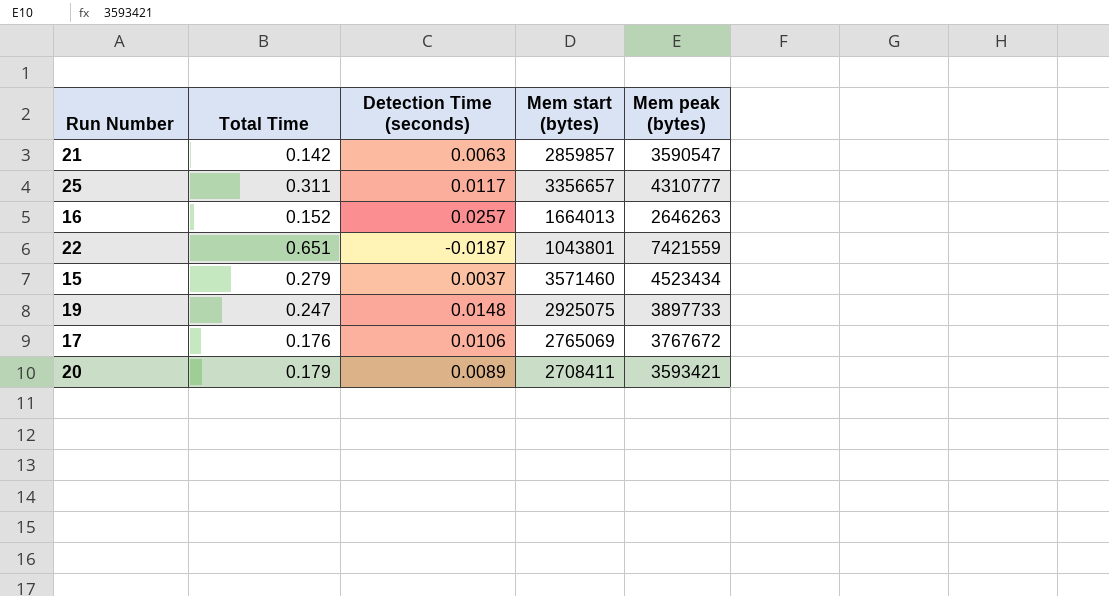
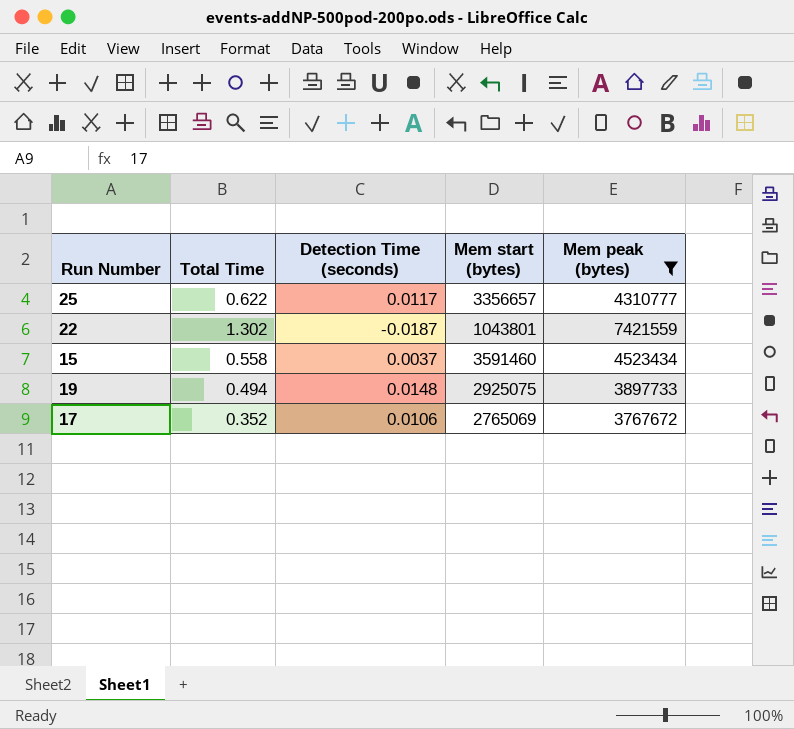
filter: none -> Mem peak (bytes) >= 3767672
25 | Total Time: 0.311 -> 0.622
22 | Total Time: 0.651 -> 1.302
15 | Total Time: 0.279 -> 0.558
15 | Mem start (bytes): 3571460 -> 3591460
19 | Total Time: 0.247 -> 0.494
17 | Total Time: 0.176 -> 0.352

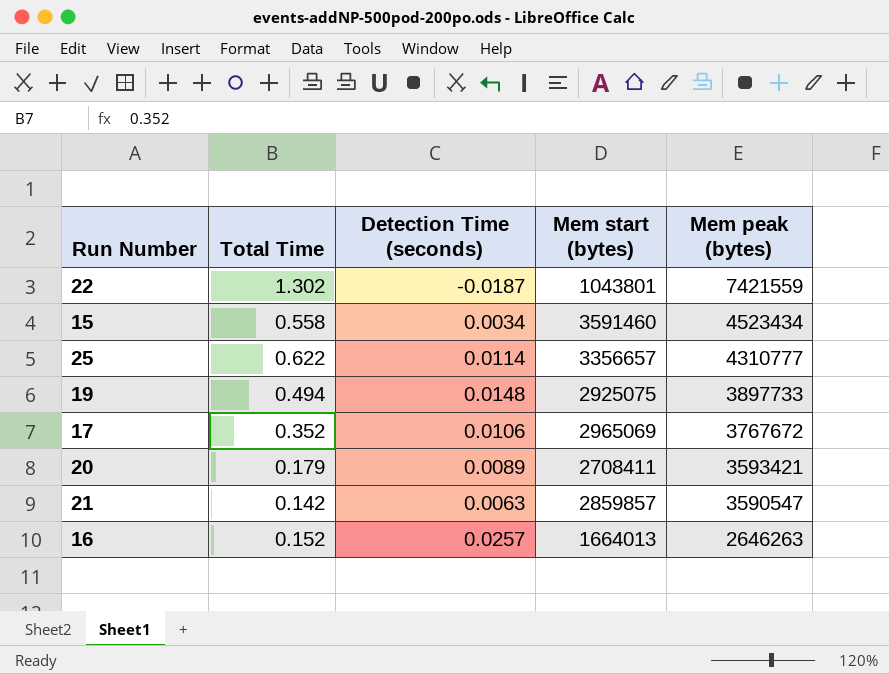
filter: Mem peak (bytes) >= 3767672 -> none
row order: none -> Mem peak (bytes) descending
15 | Detection Time (seconds): 0.0037 -> 0.0034
25 | Detection Time (seconds): 0.0117 -> 0.0114
17 | Mem start (bytes): 2765069 -> 2965069

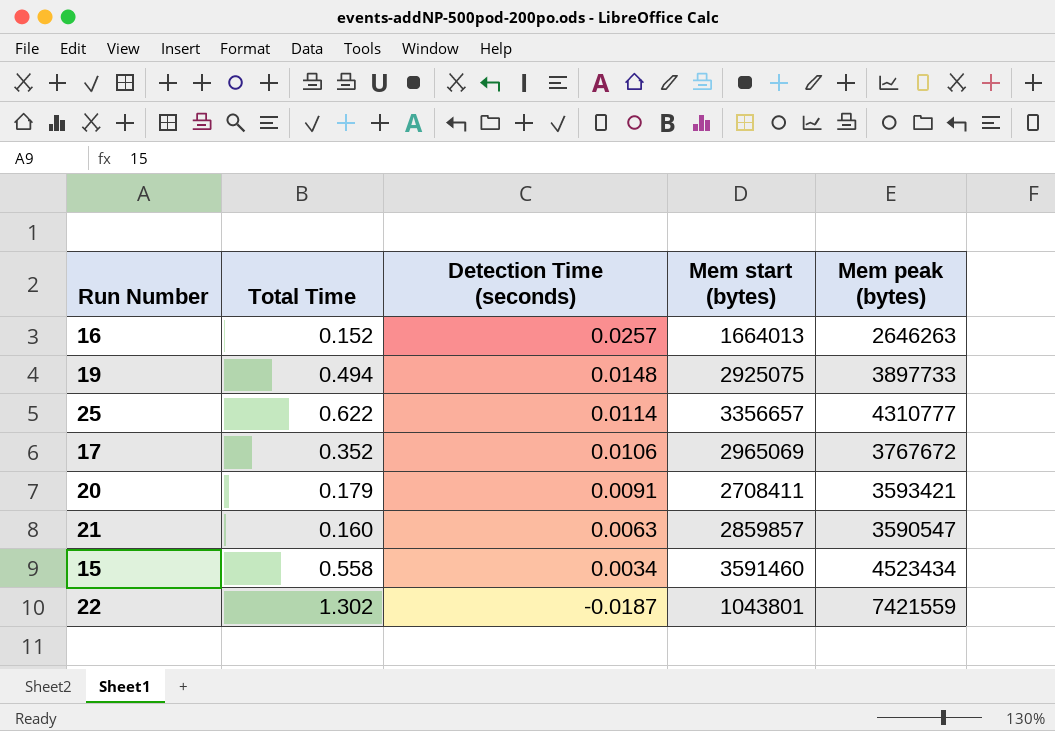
row order: Mem peak (bytes) descending -> Detection Time (seconds) descending
20 | Detection Time (seconds): 0.0089 -> 0.0091
21 | Total Time: 0.142 -> 0.160

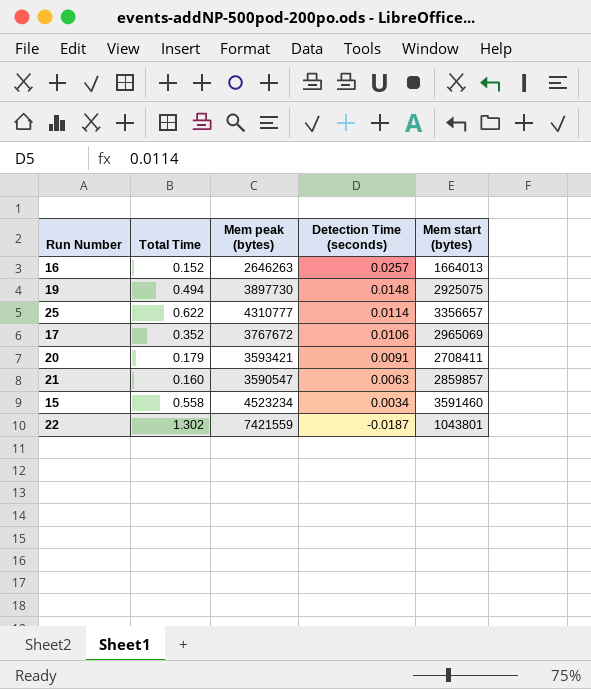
column Mem peak (bytes) | position: 5 -> 3
19 | Mem peak (bytes): 3897733 -> 3897730
15 | Mem peak (bytes): 4523434 -> 4523234

